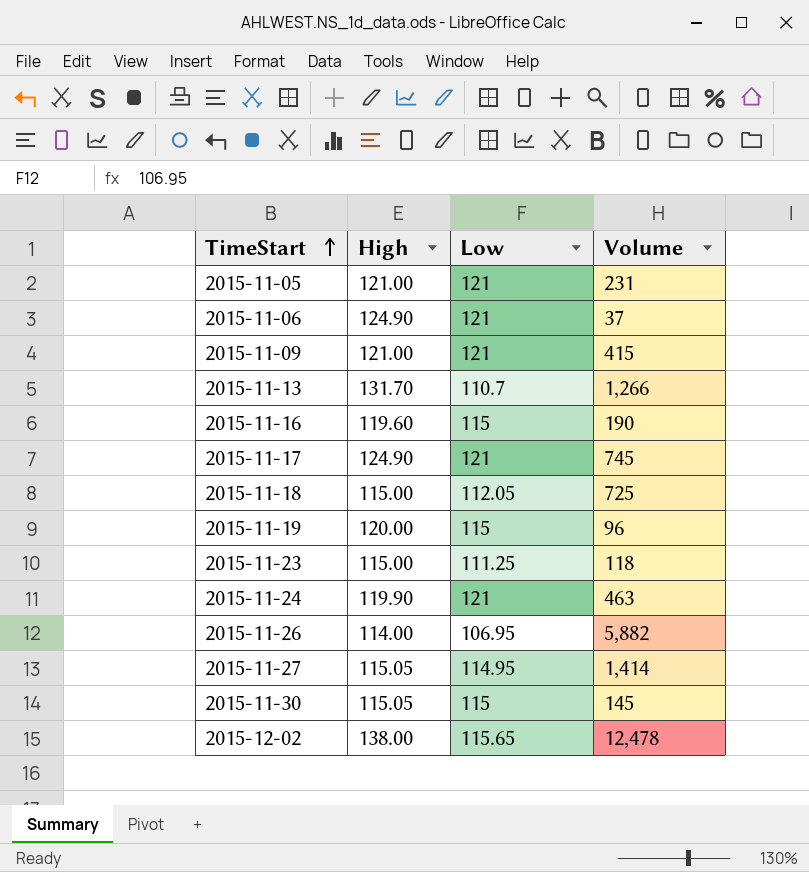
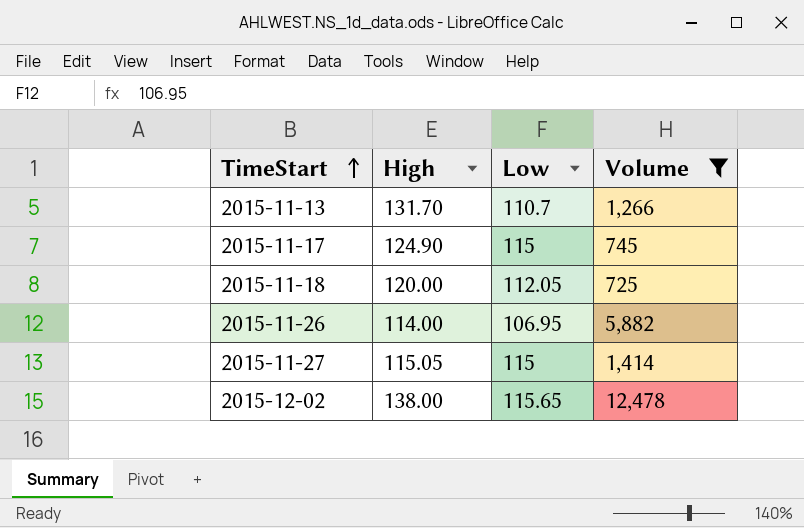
filter: none -> Volume >= 725
2015-11-17 | Low: 121 -> 115
2015-11-18 | High: 115.00 -> 120.00
2015-11-27 | Low: 114.95 -> 115

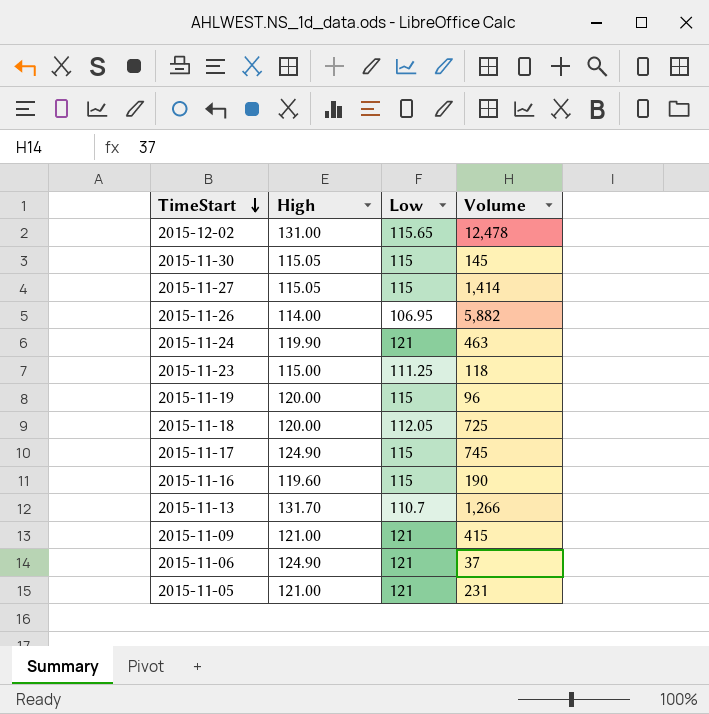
filter: Volume >= 725 -> none
row order: TimeStart ascending -> TimeStart descending
2015-12-02 | High: 138.00 -> 131.00

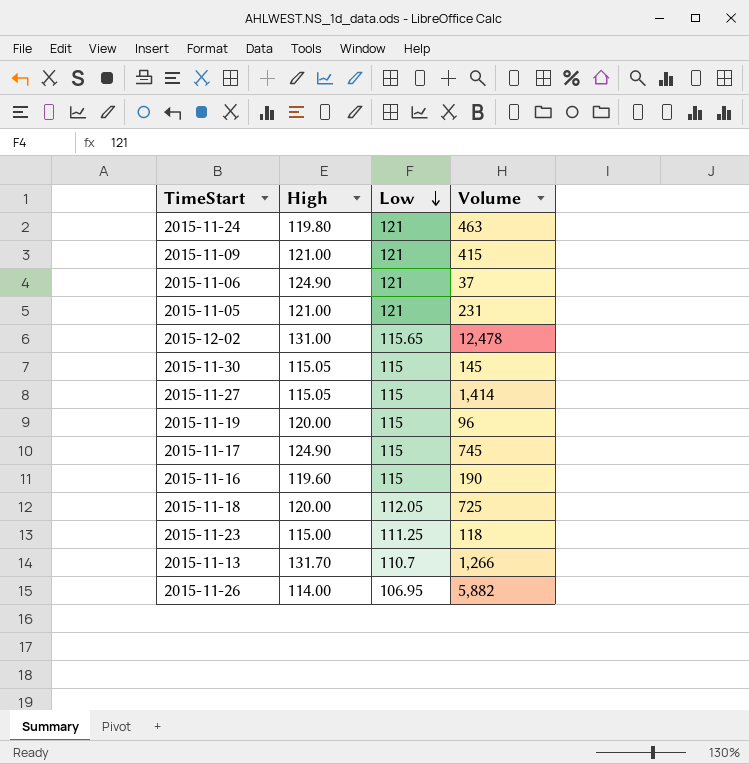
row order: TimeStart descending -> Low descending
2015-11-24 | High: 119.90 -> 119.80

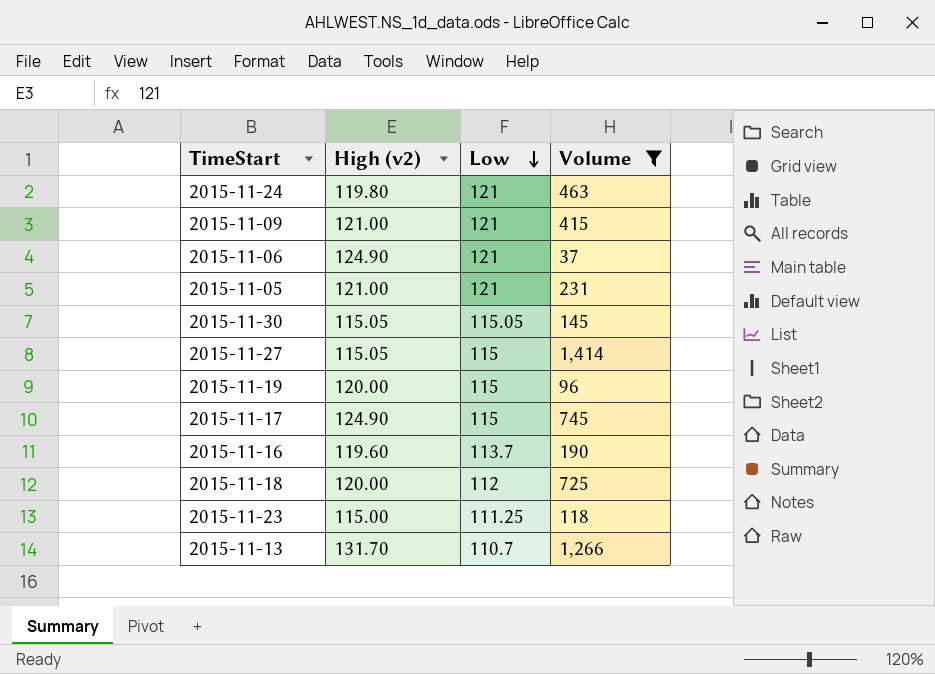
filter: none -> Volume <= 1,414
column name: High -> High (v2)
2015-11-30 | Low: 115 -> 115.05
2015-11-16 | Low: 115 -> 113.7
2015-11-18 | Low: 112.05 -> 112

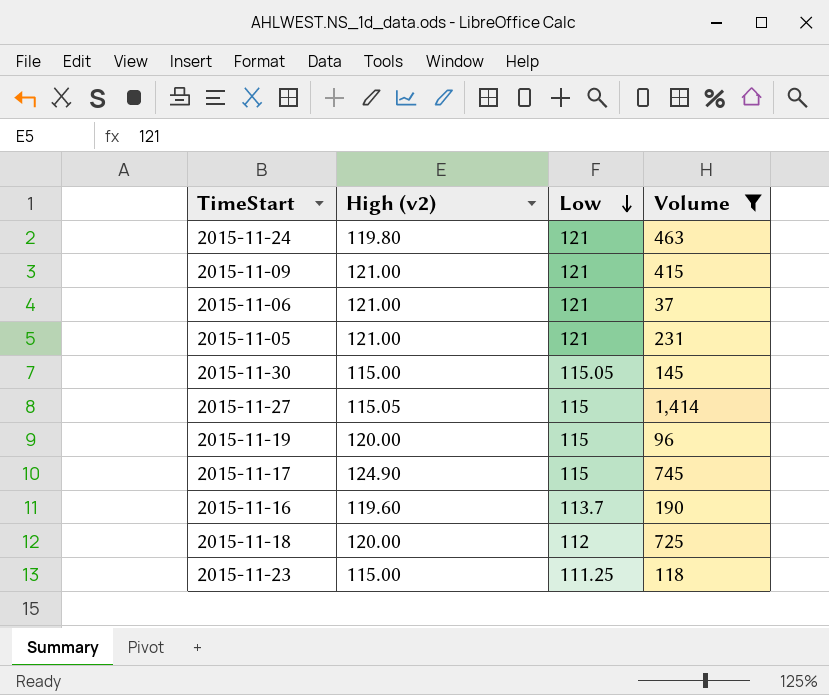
row 2015-11-13: 131.70 | 110.7 | 1,266 -> none
2015-11-06 | High (v2): 124.90 -> 121.00
2015-11-30 | High (v2): 115.05 -> 115.00

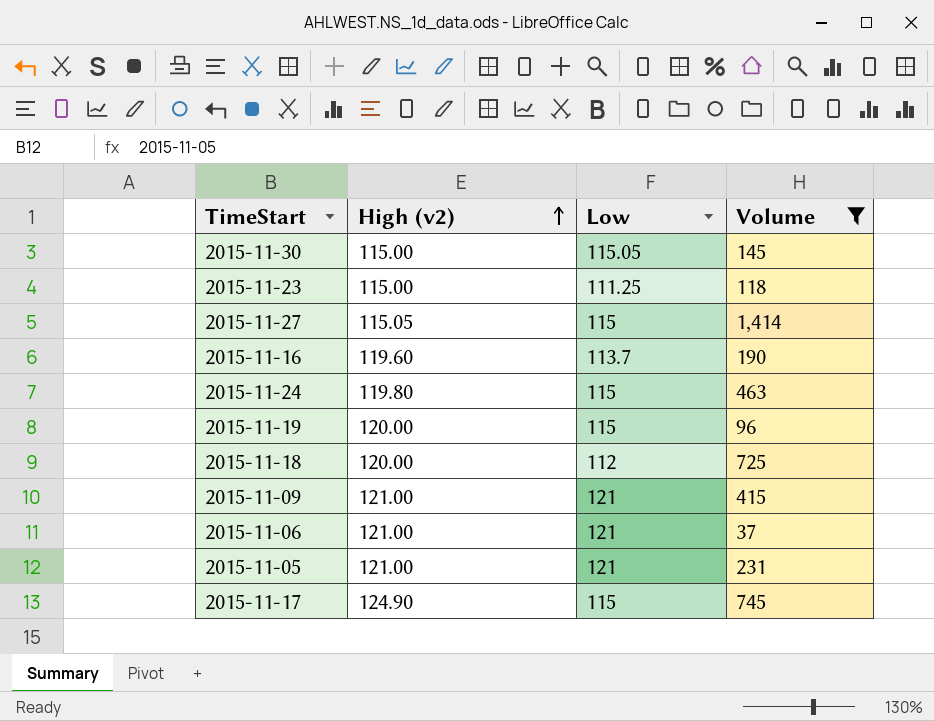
row order: Low descending -> High (v2) ascending
2015-11-24 | Low: 121 -> 115

